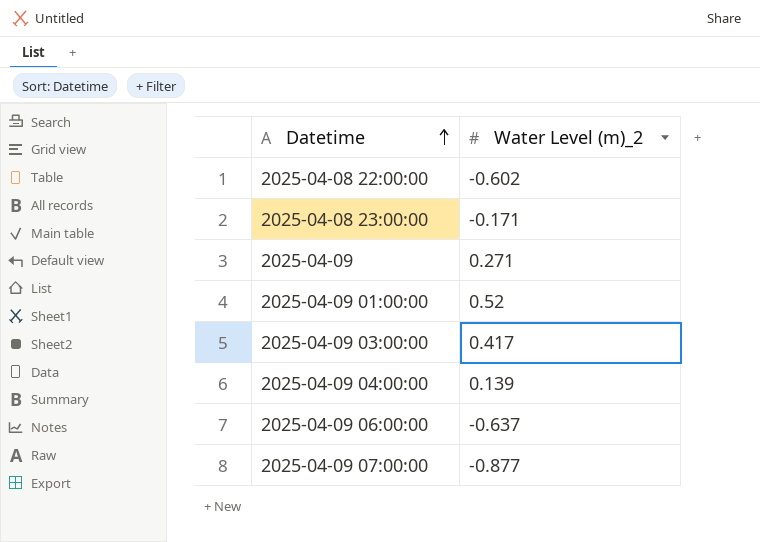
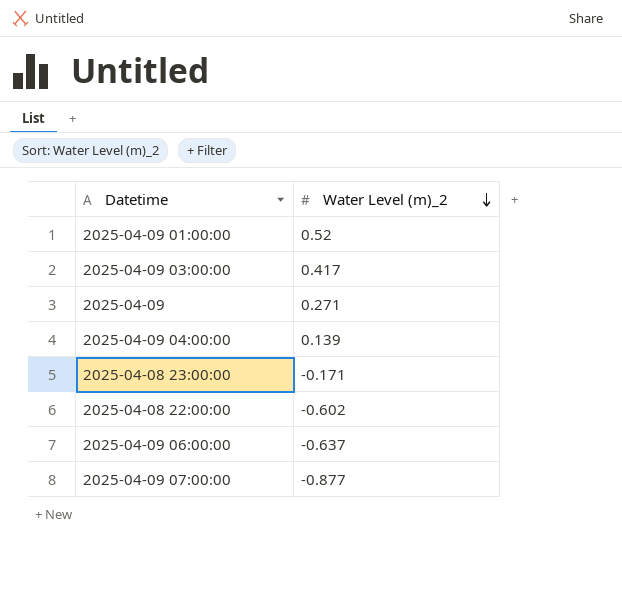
row order: Datetime ascending -> Water Level (m)_2 descending

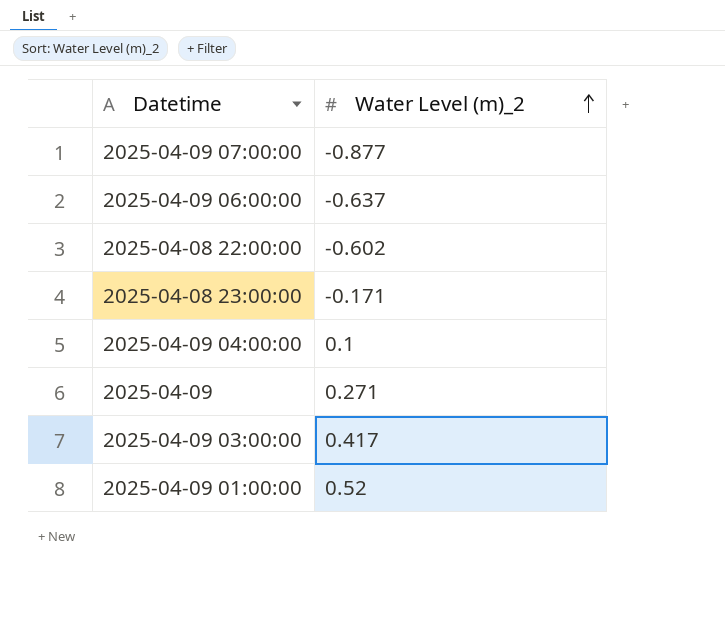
row order: Water Level (m)_2 descending -> Water Level (m)_2 ascending
2025-04-09 04:00:00 | Water Level (m)_2: 0.139 -> 0.1

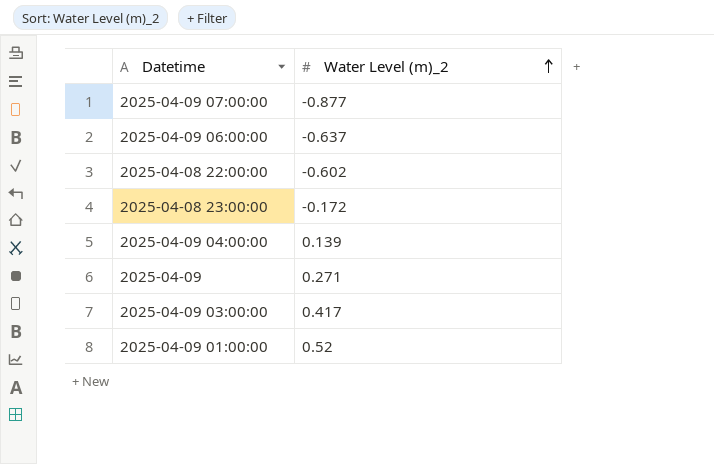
2025-04-08 23:00:00 | Water Level (m)_2: -0.171 -> -0.172
2025-04-09 04:00:00 | Water Level (m)_2: 0.1 -> 0.139

